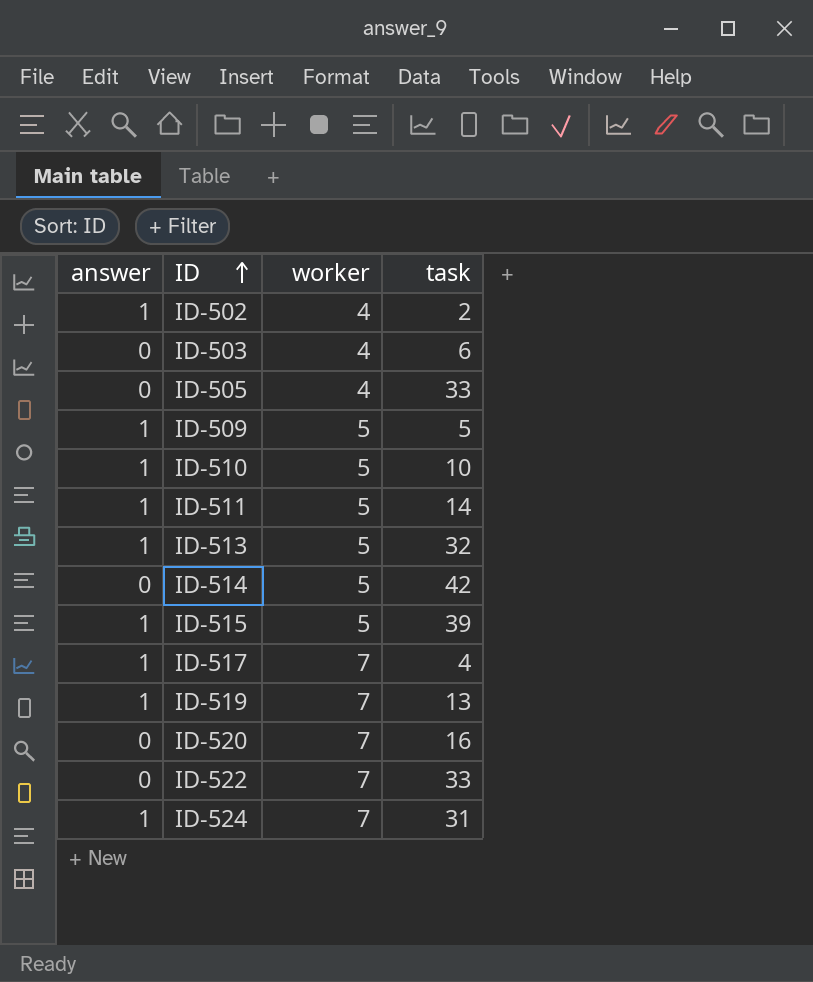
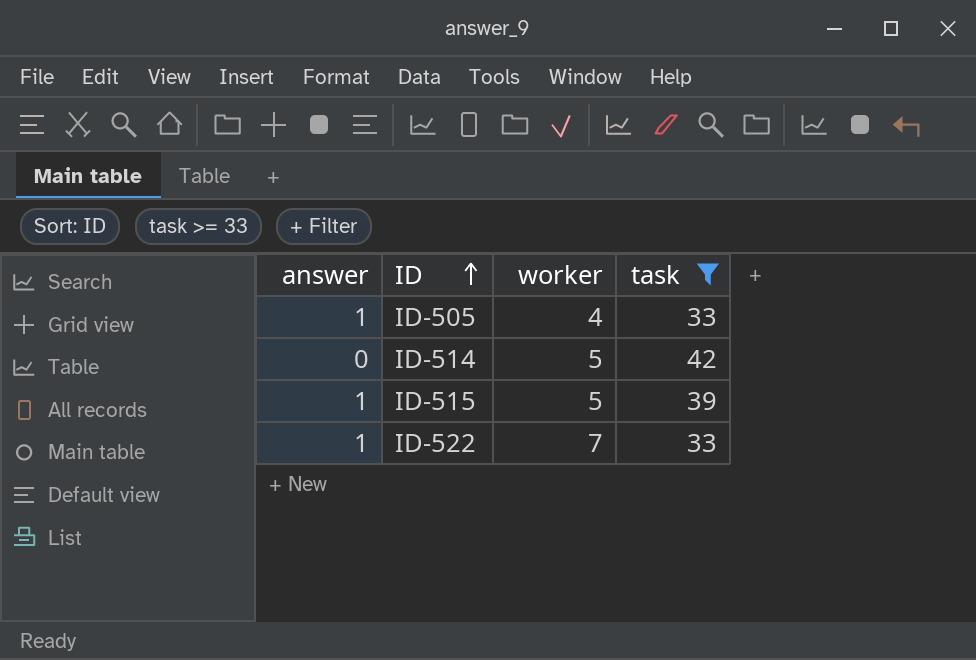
filter: none -> task >= 33
ID-505 | answer: 0 -> 1
ID-522 | answer: 0 -> 1

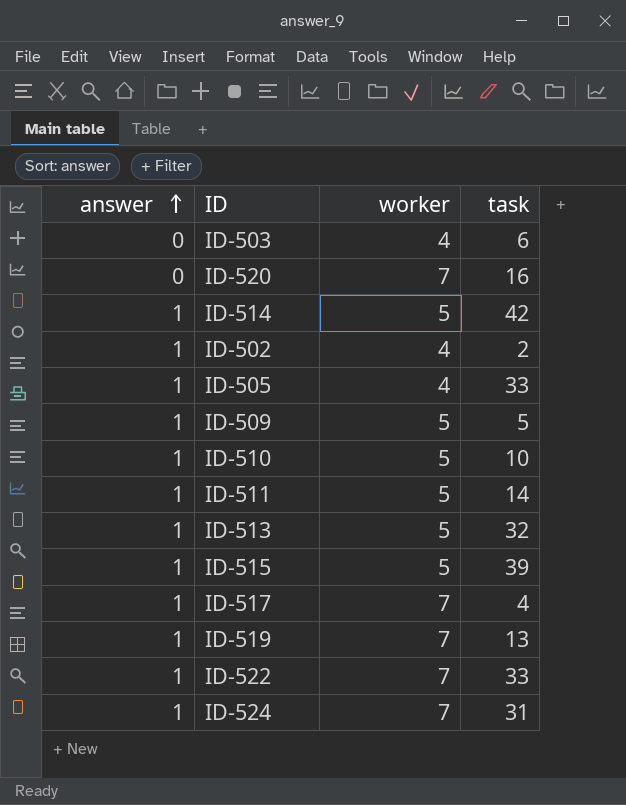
filter: task >= 33 -> none
row order: ID ascending -> answer ascending
ID-514 | answer: 0 -> 1

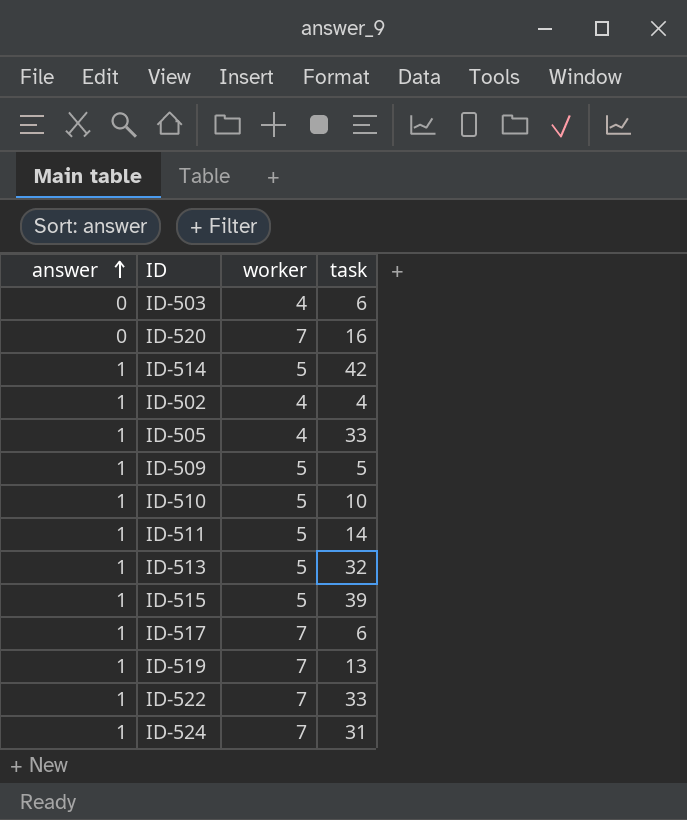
ID-502 | task: 2 -> 4
ID-517 | task: 4 -> 6

